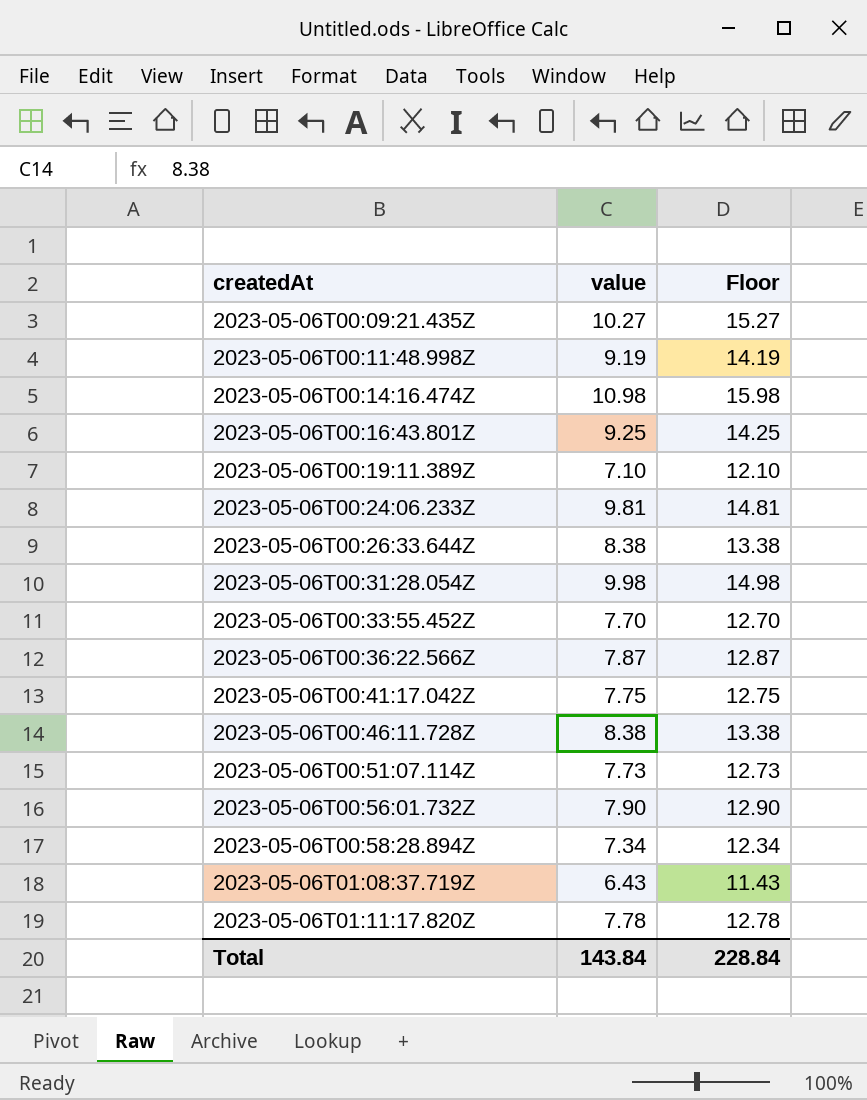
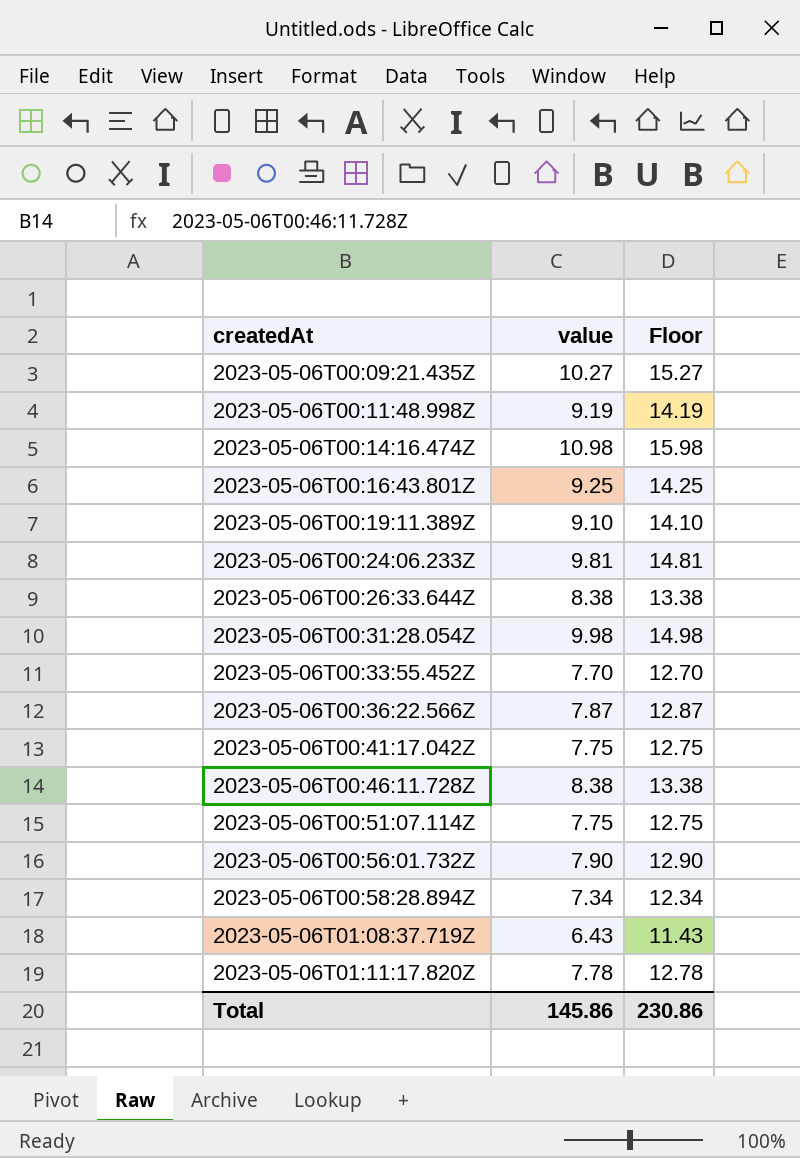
2023-05-06T00:19:11.389Z | value: 7.10 -> 9.10
2023-05-06T00:19:11.389Z | Floor: 12.10 -> 14.10
2023-05-06T00:51:07.114Z | value: 7.73 -> 7.75
2023-05-06T00:51:07.114Z | Floor: 12.73 -> 12.75
Total | value: 143.84 -> 145.86
Total | Floor: 228.84 -> 230.86

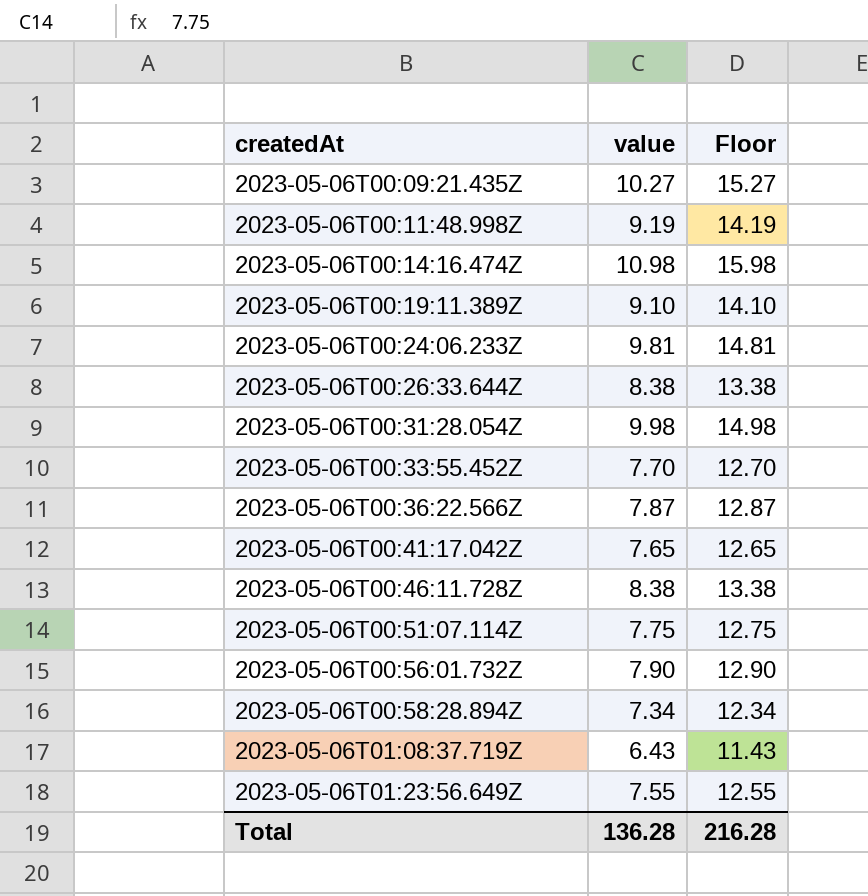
row 2023-05-06T00:16:43.801Z: 9.25 | 14.25 -> none
row 2023-05-06T01:11:17.820Z: 7.78 | 12.78 -> none
2023-05-06T00:41:17.042Z | value: 7.75 -> 7.65
2023-05-06T00:41:17.042Z | Floor: 12.75 -> 12.65
row 2023-05-06T01:23:56.649Z: none -> 7.55 | 12.55
Total | value: 145.86 -> 136.28
Total | Floor: 230.86 -> 216.28

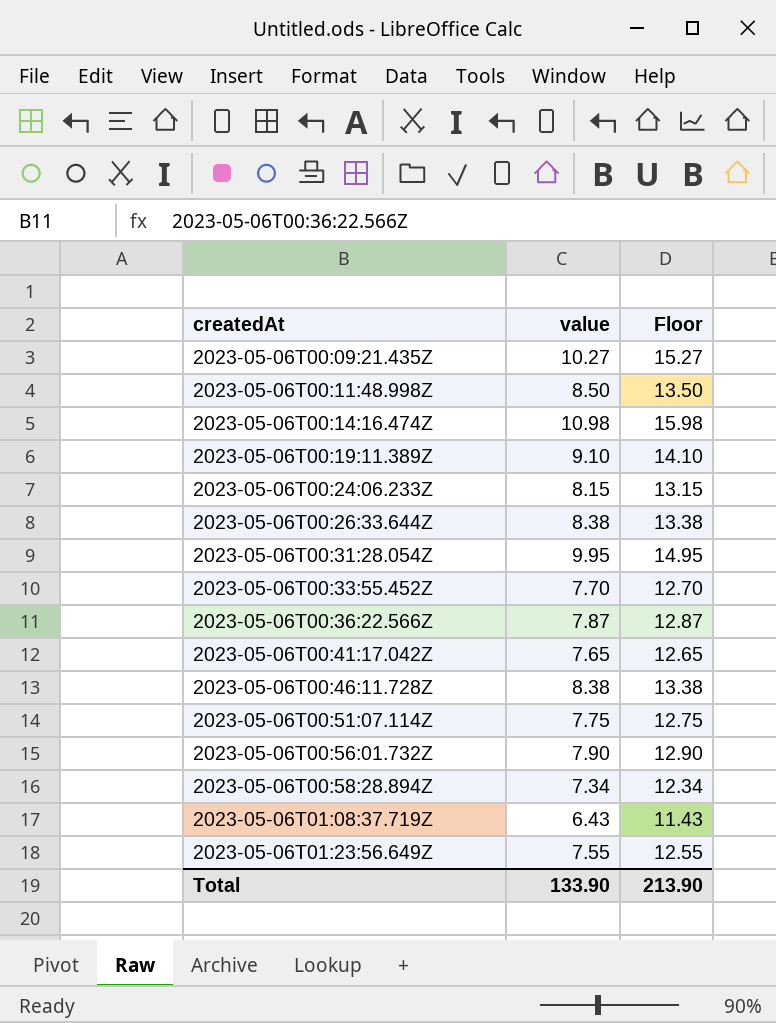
2023-05-06T00:11:48.998Z | value: 9.19 -> 8.50
2023-05-06T00:11:48.998Z | Floor: 14.19 -> 13.50
2023-05-06T00:24:06.233Z | value: 9.81 -> 8.15
2023-05-06T00:24:06.233Z | Floor: 14.81 -> 13.15
2023-05-06T00:31:28.054Z | value: 9.98 -> 9.95
2023-05-06T00:31:28.054Z | Floor: 14.98 -> 14.95
Total | value: 136.28 -> 133.90
Total | Floor: 216.28 -> 213.90

